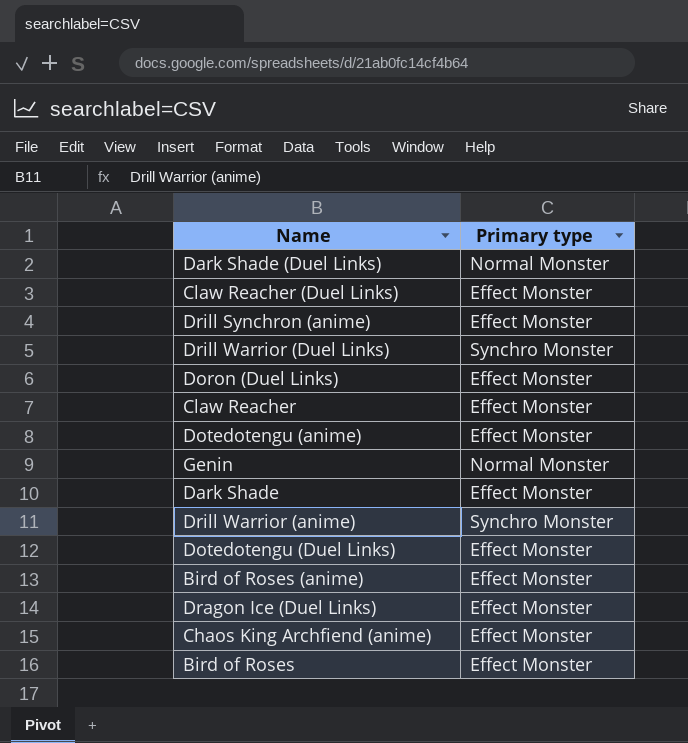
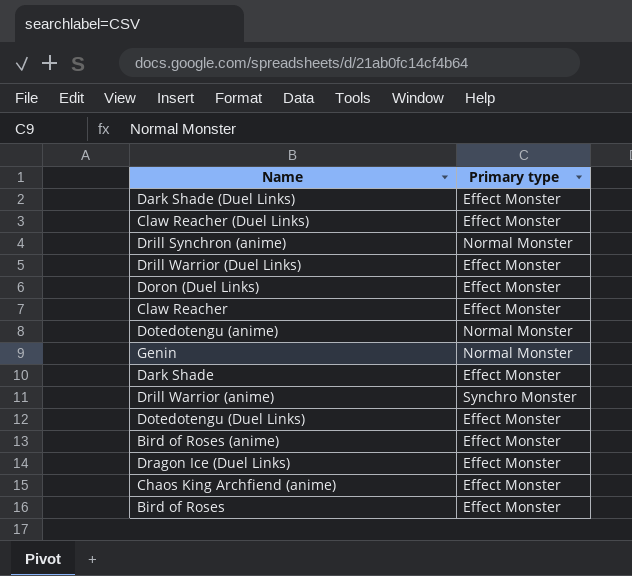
Dark Shade (Duel Links) | Primary type: Normal Monster -> Effect Monster
Drill Synchron (anime) | Primary type: Effect Monster -> Normal Monster
Drill Warrior (Duel Links) | Primary type: Synchro Monster -> Effect Monster
Dotedotengu (anime) | Primary type: Effect Monster -> Normal Monster

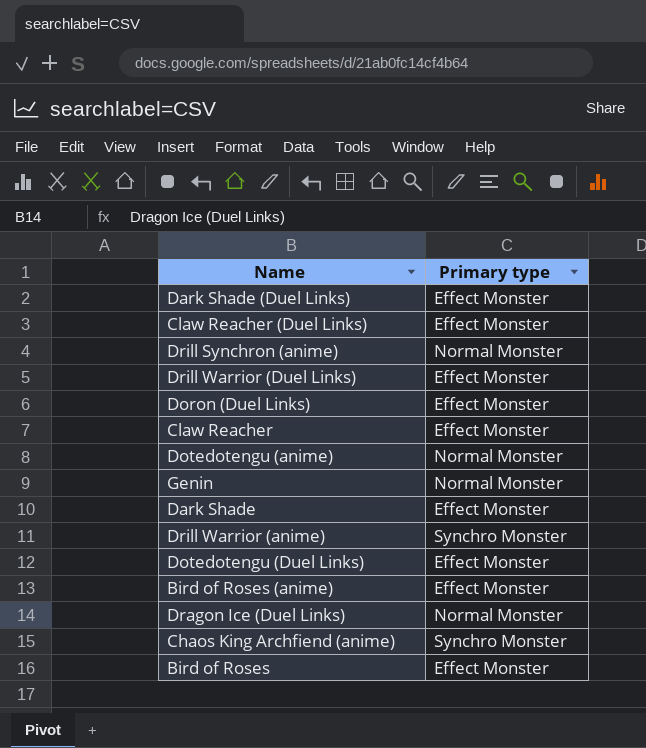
Dragon Ice (Duel Links) | Primary type: Effect Monster -> Normal Monster
Chaos King Archfiend (anime) | Primary type: Effect Monster -> Synchro Monster

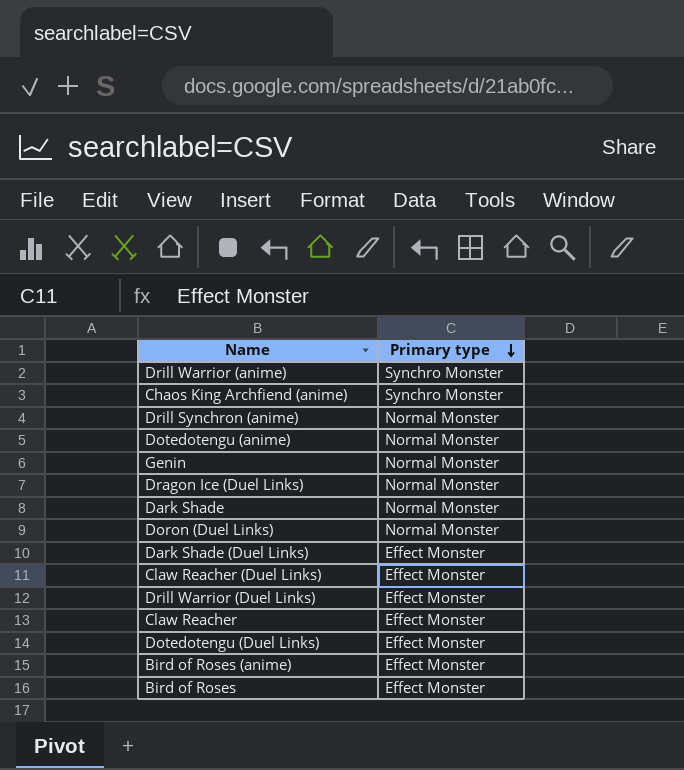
row order: none -> Primary type descending
Dark Shade | Primary type: Effect Monster -> Normal Monster
Doron (Duel Links) | Primary type: Effect Monster -> Normal Monster

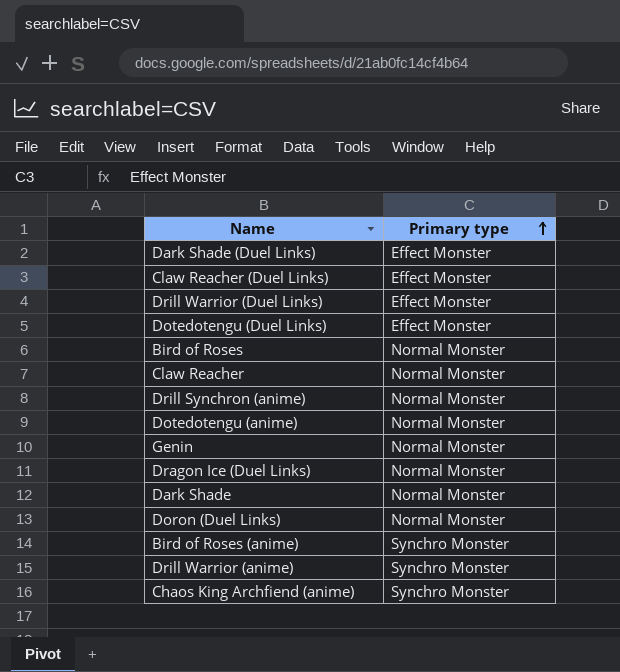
row order: Primary type descending -> Primary type ascending
Bird of Roses | Primary type: Effect Monster -> Normal Monster
Claw Reacher | Primary type: Effect Monster -> Normal Monster
Bird of Roses (anime) | Primary type: Effect Monster -> Synchro Monster

